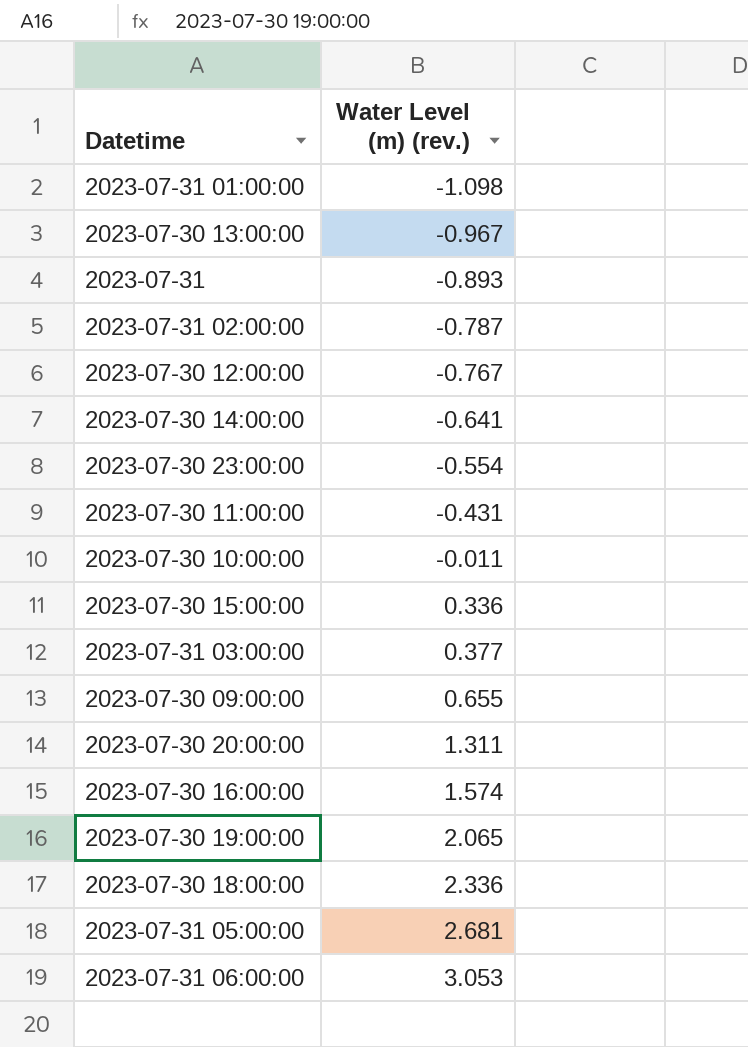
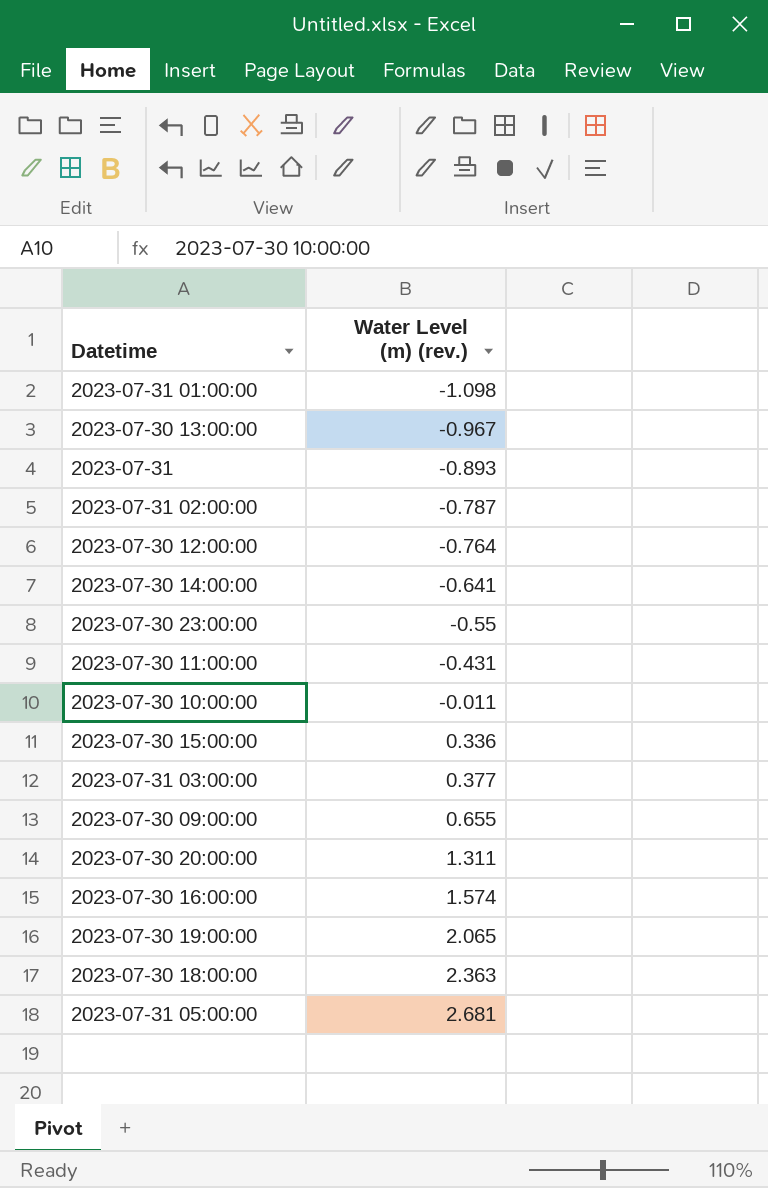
row 2023-07-31 06:00:00: 3.053 -> none
2023-07-30 12:00:00 | Water Level (m) (rev.): -0.767 -> -0.764
2023-07-30 23:00:00 | Water Level (m) (rev.): -0.554 -> -0.55
2023-07-30 18:00:00 | Water Level (m) (rev.): 2.336 -> 2.363

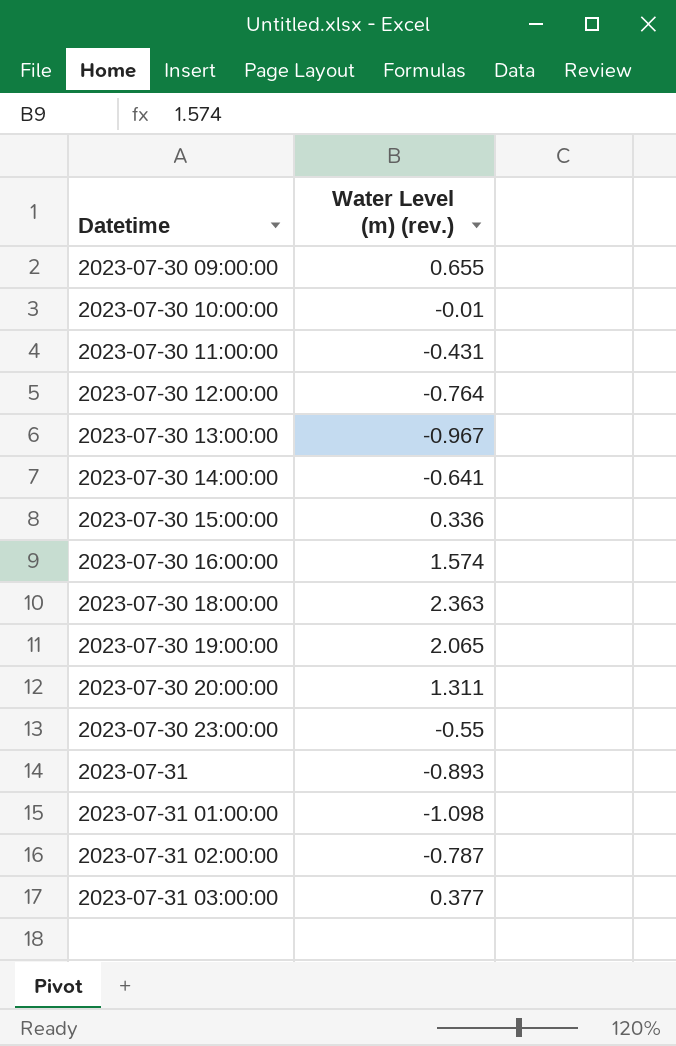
row order: Water Level (m) (rev.) ascending -> Datetime ascending
row 2023-07-31 05:00:00: 2.681 -> none
2023-07-30 10:00:00 | Water Level (m) (rev.): -0.011 -> -0.01

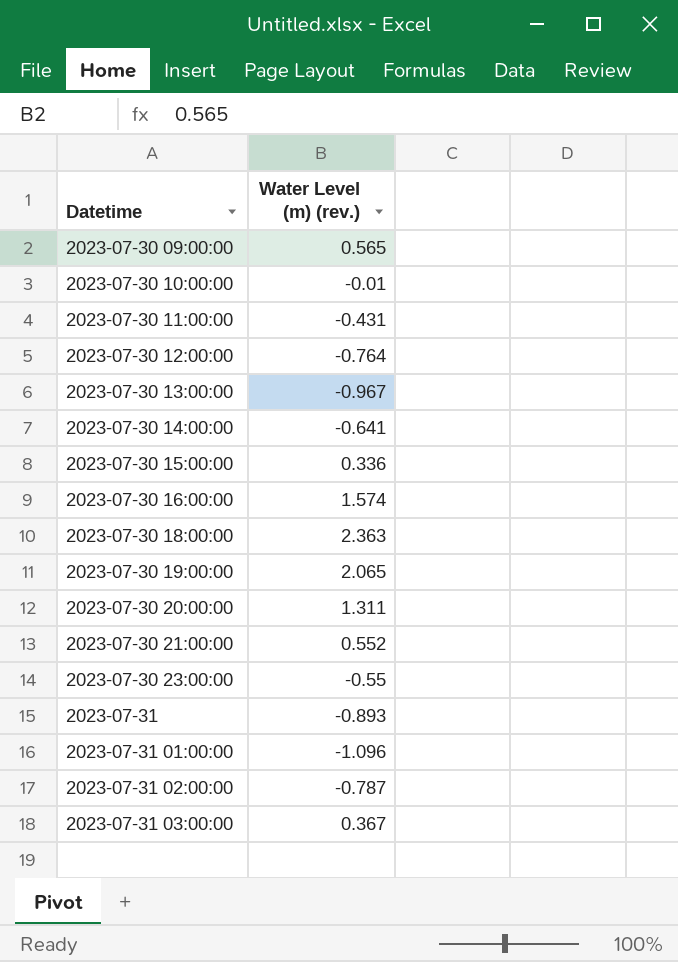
2023-07-30 09:00:00 | Water Level (m) (rev.): 0.655 -> 0.565
row 2023-07-30 21:00:00: none -> 0.552
2023-07-31 01:00:00 | Water Level (m) (rev.): -1.098 -> -1.096
2023-07-31 03:00:00 | Water Level (m) (rev.): 0.377 -> 0.367

